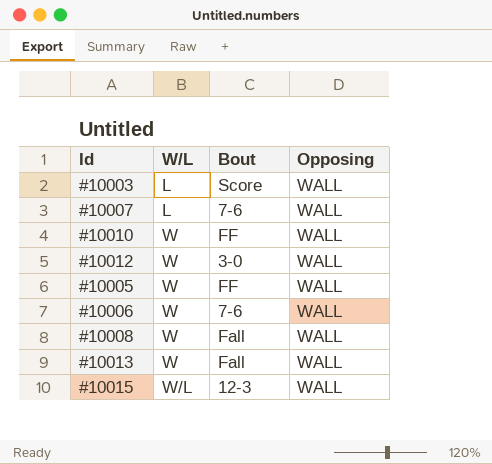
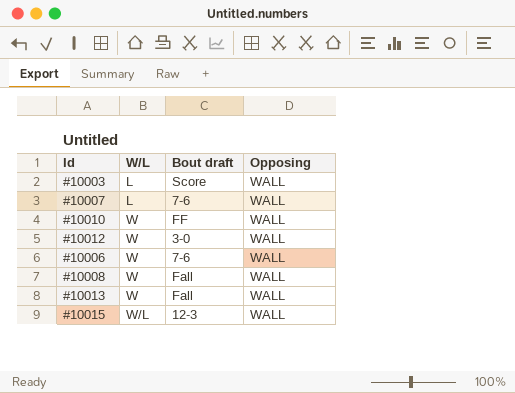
column name: Bout -> Bout draft
row #10005: W | FF | WALL -> none

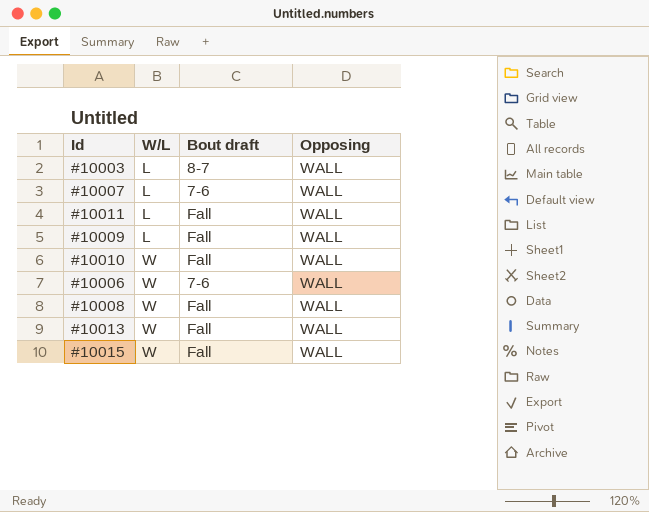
row #10012: W | 3-0 | WALL -> none
#10003 | Bout draft: Score -> 8-7
row #10011: none -> L | Fall | WALL
row #10009: none -> L | Fall | WALL
#10010 | Bout draft: FF -> Fall
#10015 | W/L: W/L -> W
#10015 | Bout draft: 12-3 -> Fall

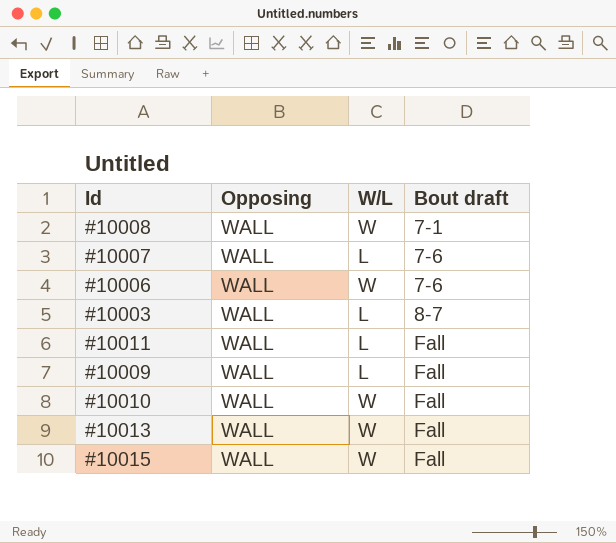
row order: W/L ascending -> Bout draft ascending
column Opposing | position: 4 -> 2
#10008 | Bout draft: Fall -> 7-1

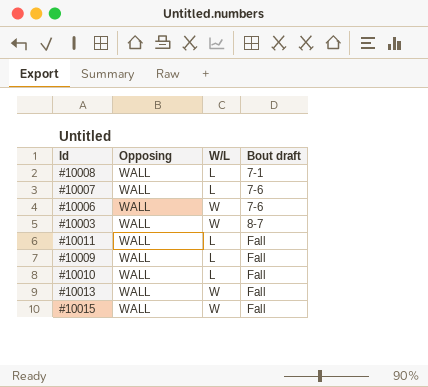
#10008 | W/L: W -> L
#10003 | W/L: L -> W
#10010 | W/L: W -> L

